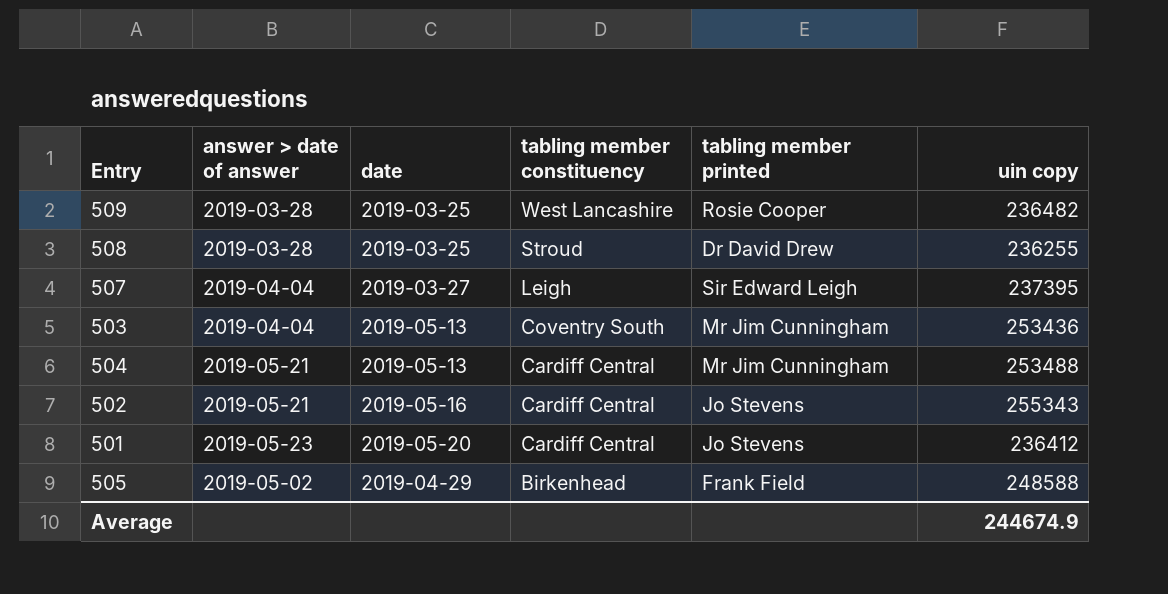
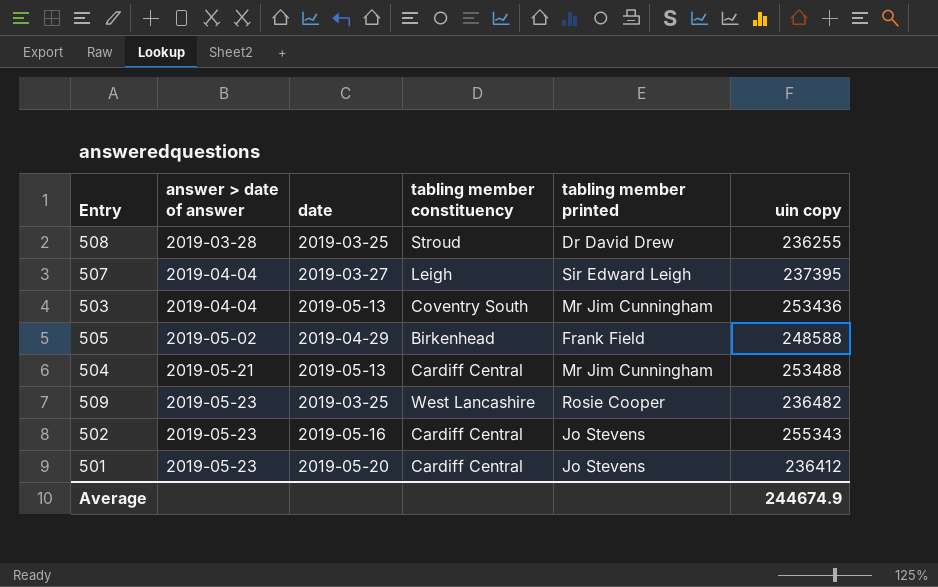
row order: tabling member constituency descending -> answer > date of answer ascending
509 | answer > date of answer: 2019-03-28 -> 2019-05-23
502 | answer > date of answer: 2019-05-21 -> 2019-05-23

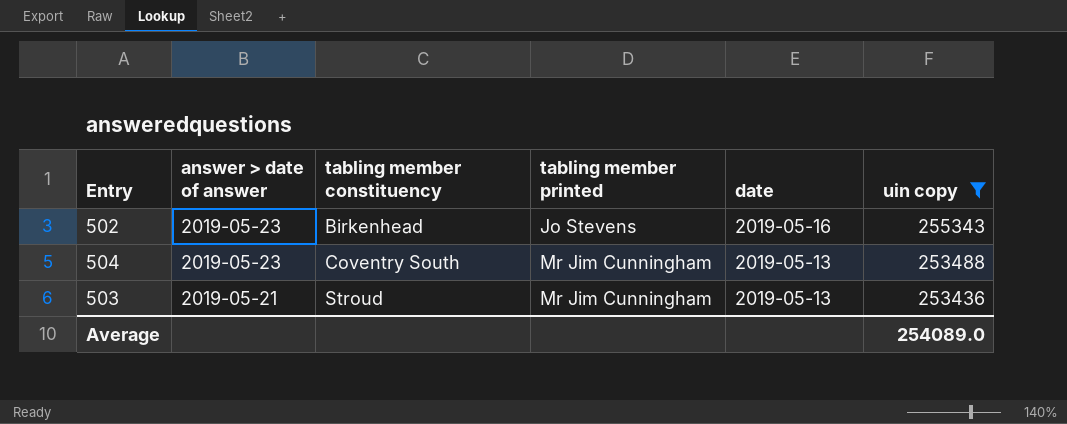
filter: none -> uin copy >= 253436
row order: answer > date of answer ascending -> answer > date of answer descending
column date | position: 3 -> 5
502 | tabling member constituency: Cardiff Central -> Birkenhead
504 | answer > date of answer: 2019-05-21 -> 2019-05-23
504 | tabling member constituency: Cardiff Central -> Coventry South
503 | answer > date of answer: 2019-04-04 -> 2019-05-21
503 | tabling member constituency: Coventry South -> Stroud
Average | uin copy: 244674.9 -> 254089.0

